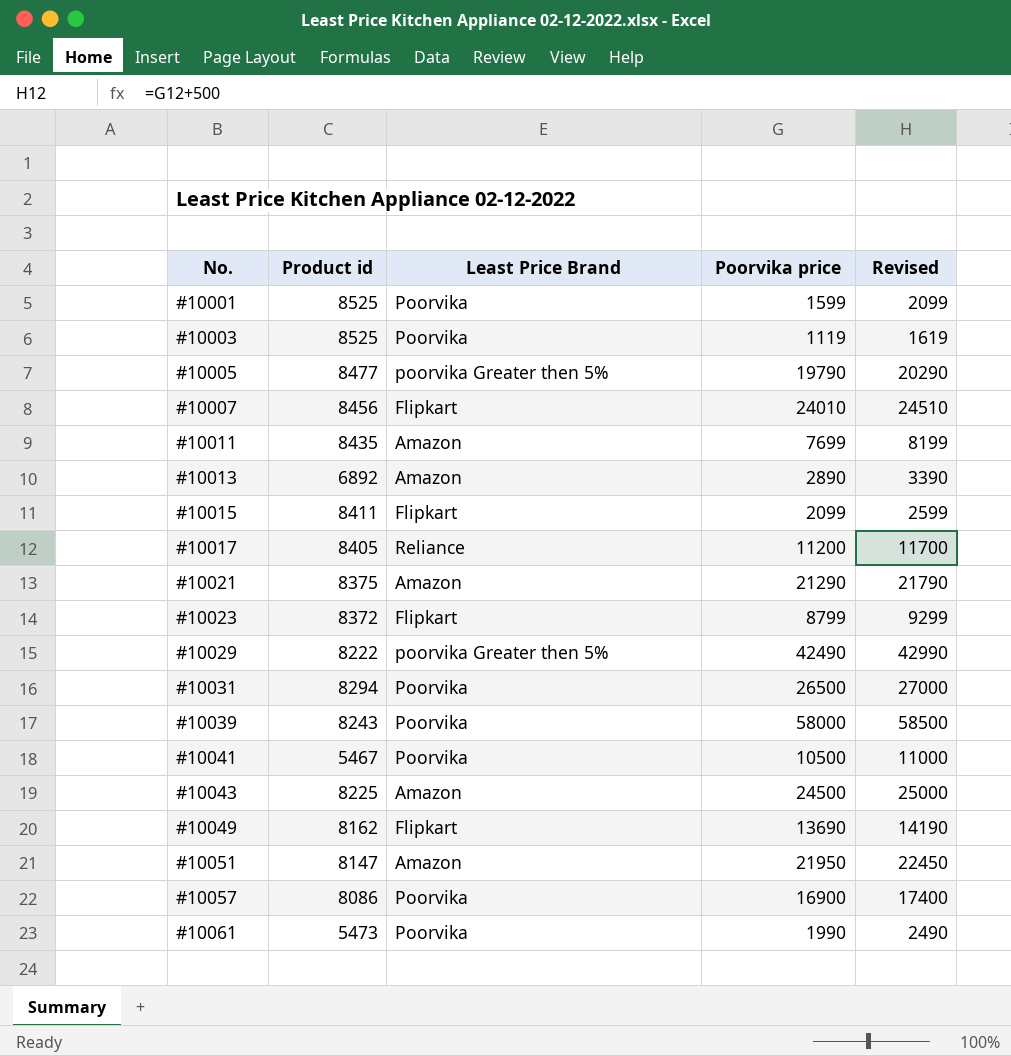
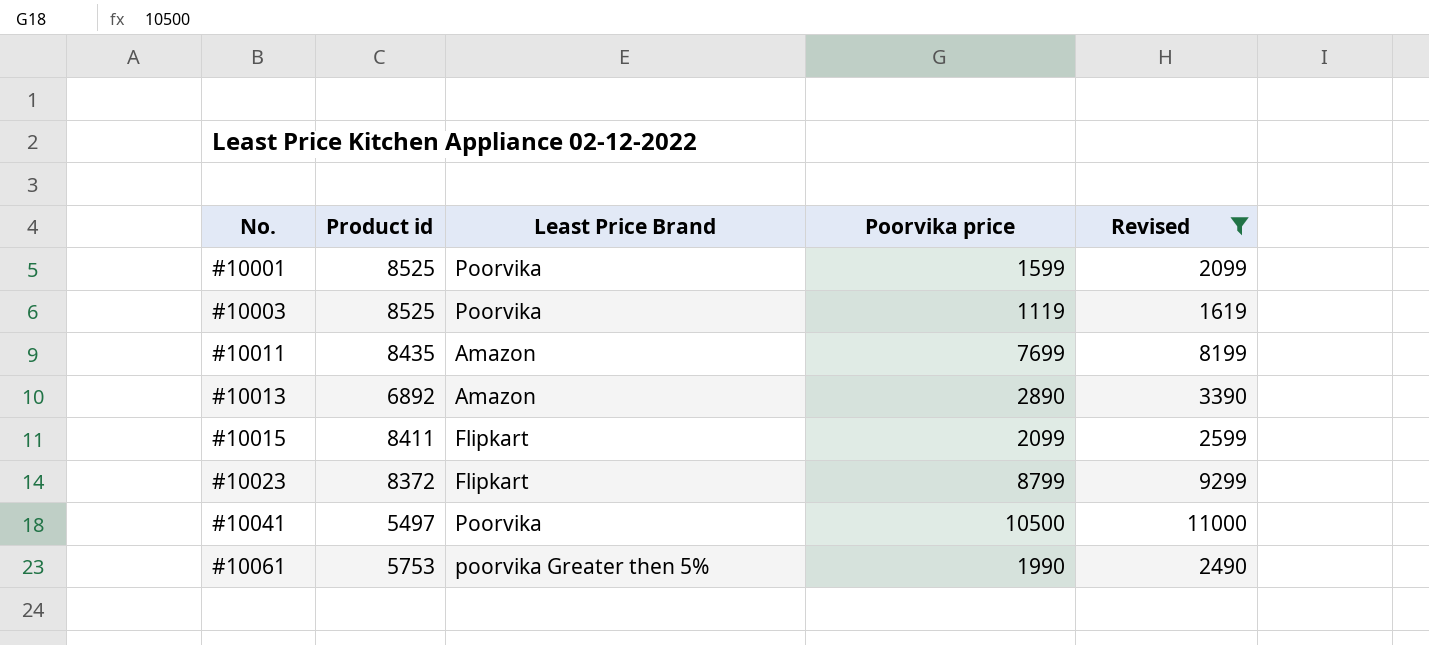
filter: none -> Revised <= 11000
#10041 | Product id: 5467 -> 5497
#10061 | Product id: 5473 -> 5753
#10061 | Least Price Brand: Poorvika -> poorvika Greater then 5%

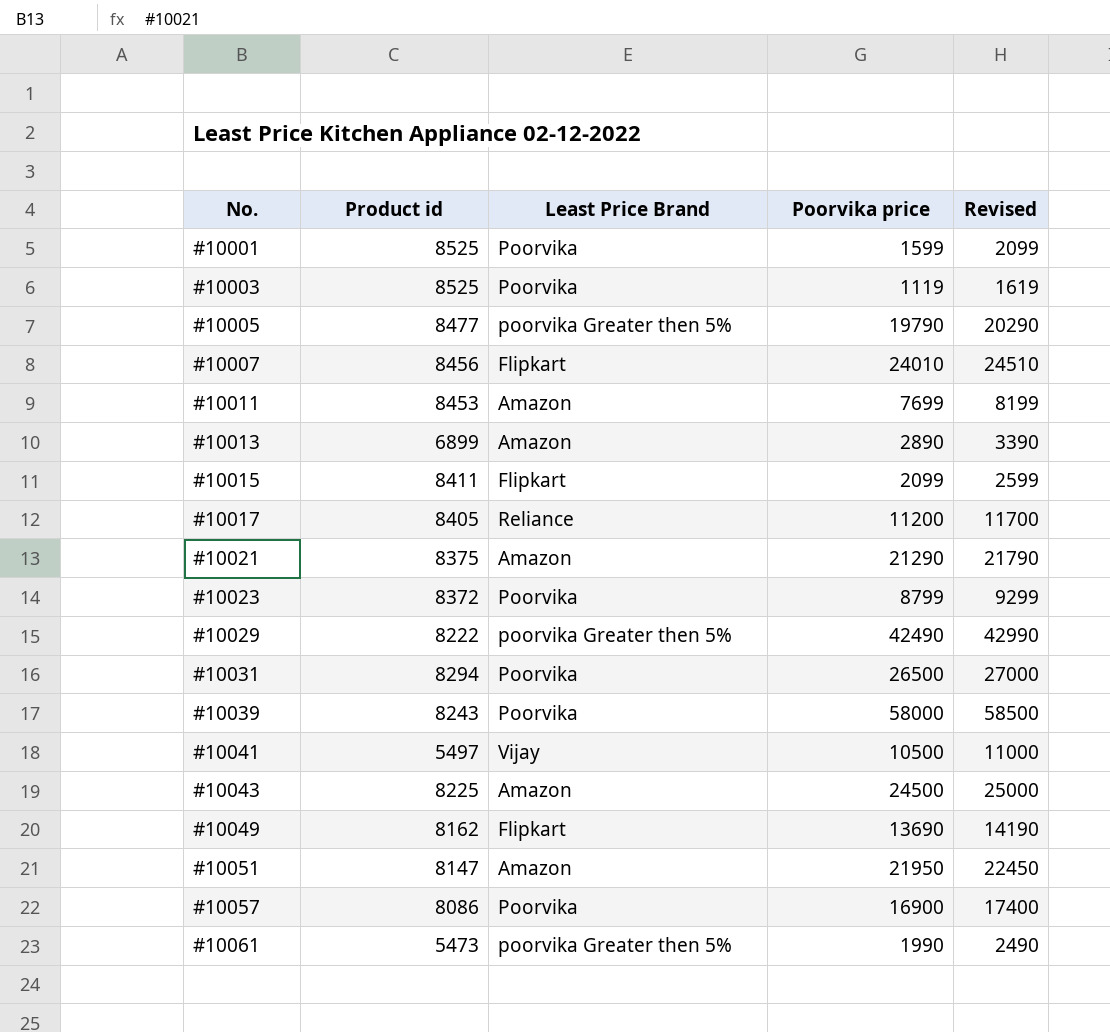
filter: Revised <= 11000 -> none
#10011 | Product id: 8435 -> 8453
#10013 | Product id: 6892 -> 6899
#10023 | Least Price Brand: Flipkart -> Poorvika
#10041 | Least Price Brand: Poorvika -> Vijay
#10061 | Product id: 5753 -> 5473

